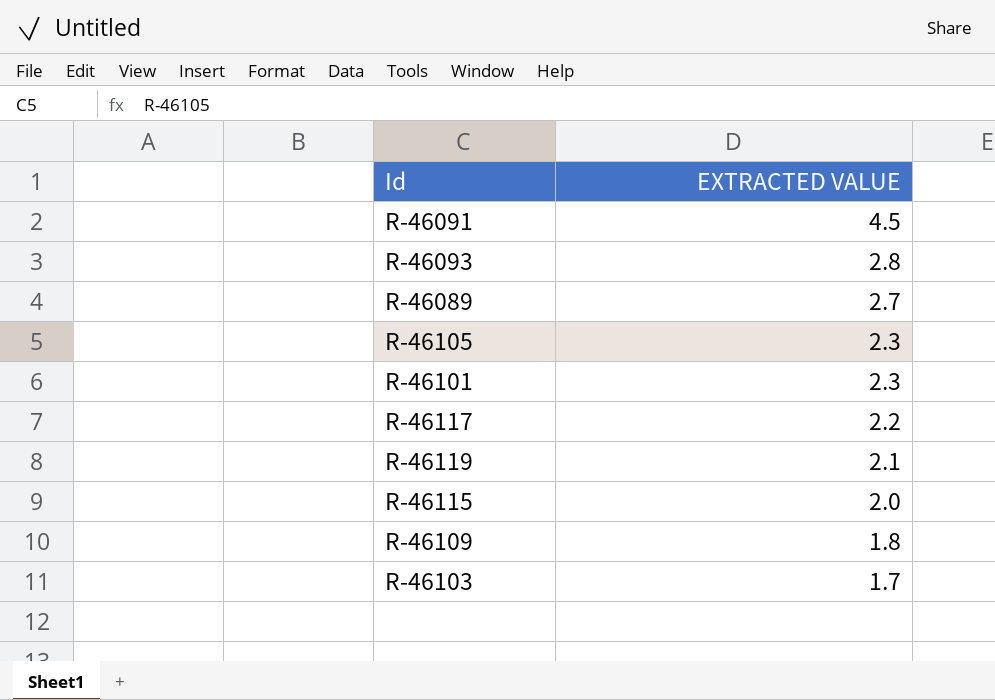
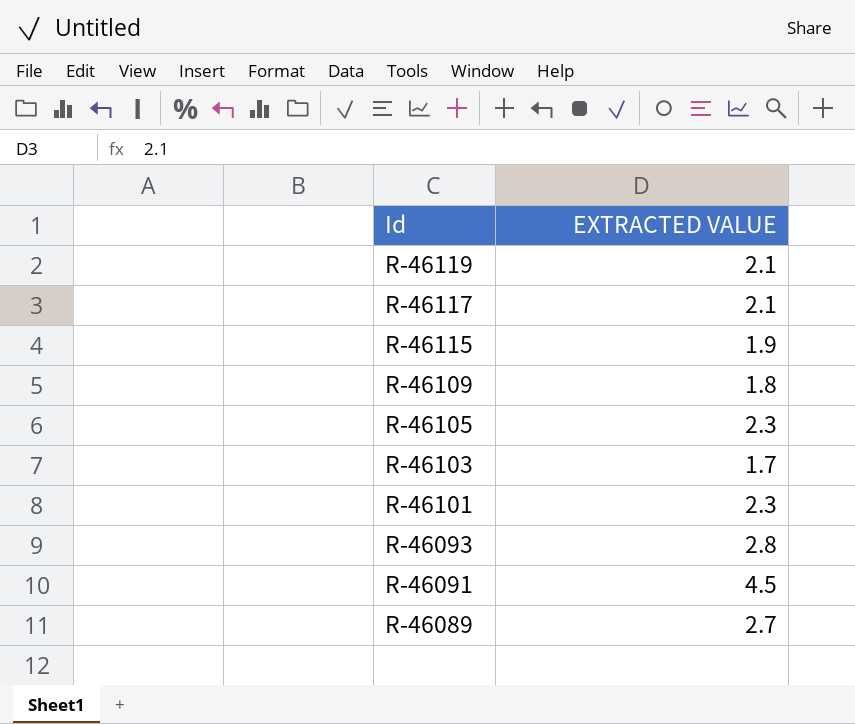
row order: EXTRACTED VALUE descending -> Id descending
R-46117 | EXTRACTED VALUE: 2.2 -> 2.1
R-46115 | EXTRACTED VALUE: 2.0 -> 1.9

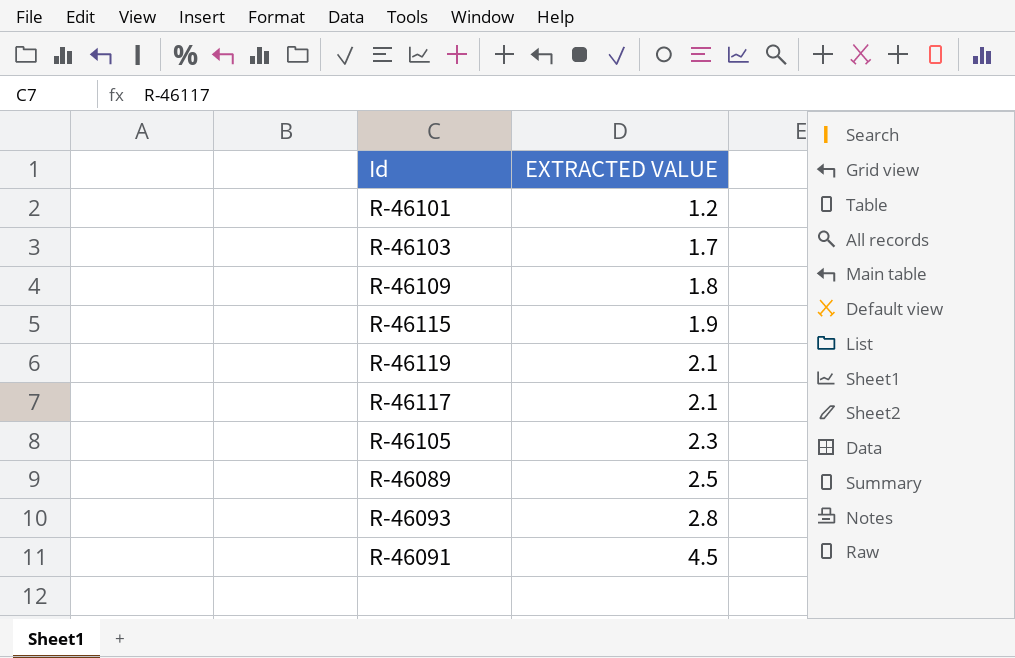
row order: Id descending -> EXTRACTED VALUE ascending
R-46101 | EXTRACTED VALUE: 2.3 -> 1.2
R-46089 | EXTRACTED VALUE: 2.7 -> 2.5

